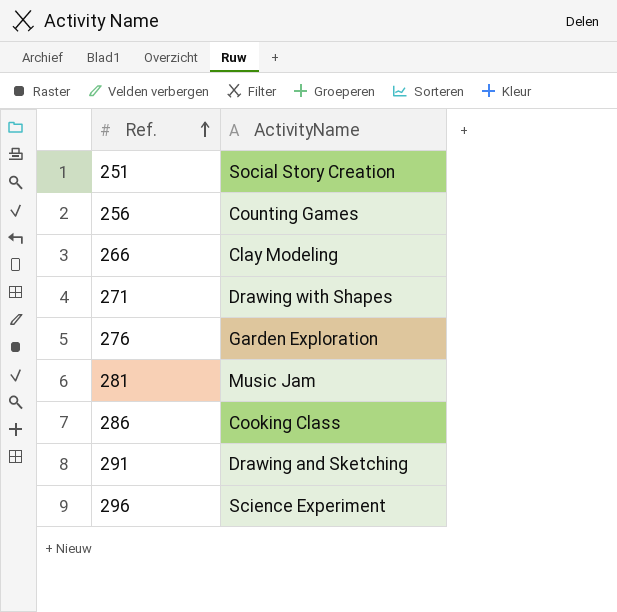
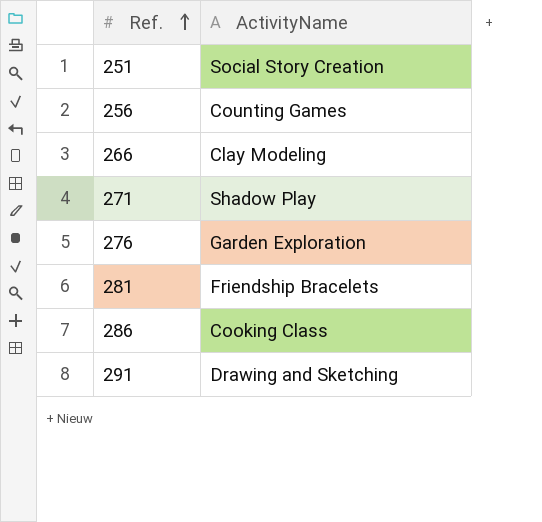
row 296: Science Experiment -> none
271 | ActivityName: Drawing with Shapes -> Shadow Play
281 | ActivityName: Music Jam -> Friendship Bracelets

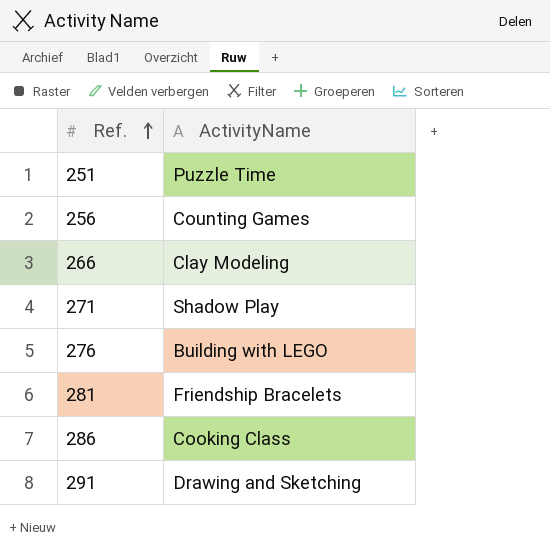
251 | ActivityName: Social Story Creation -> Puzzle Time
276 | ActivityName: Garden Exploration -> Building with LEGO

